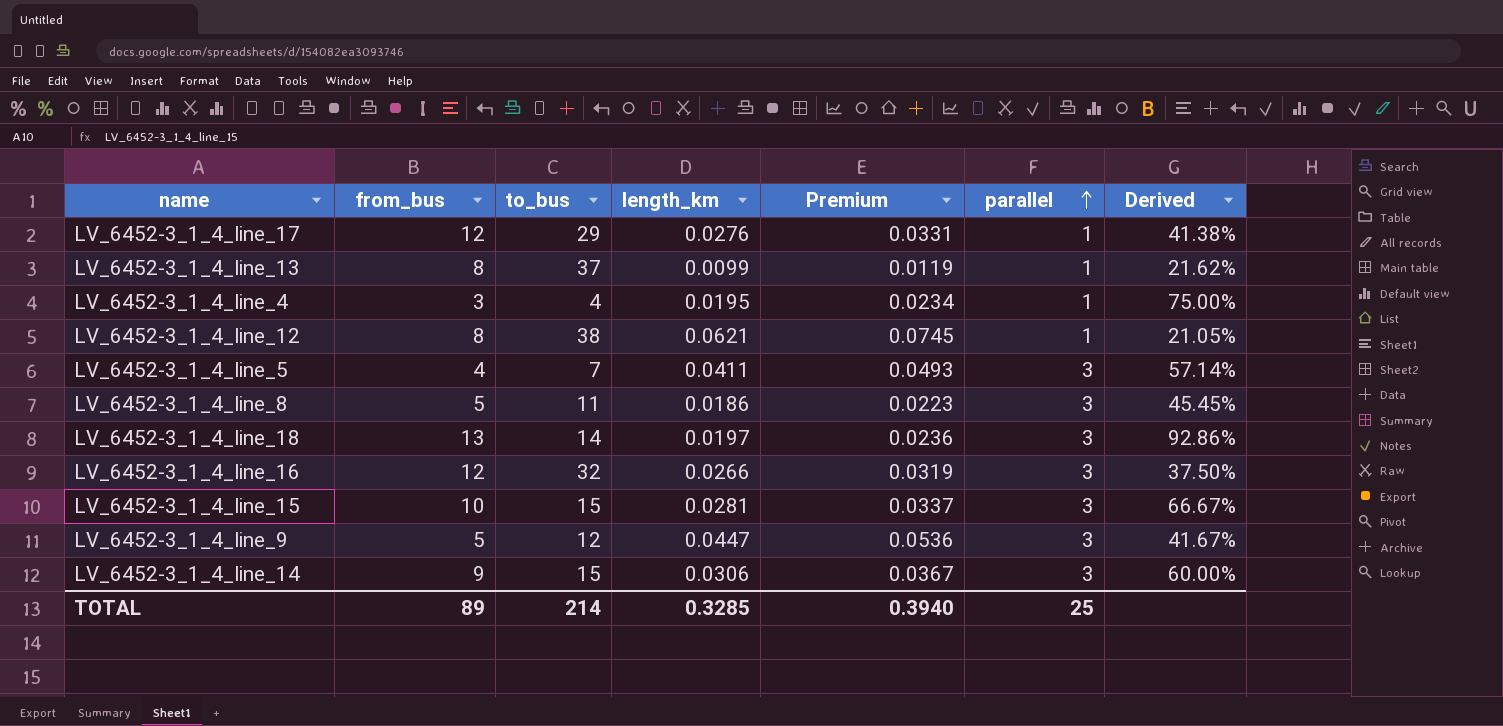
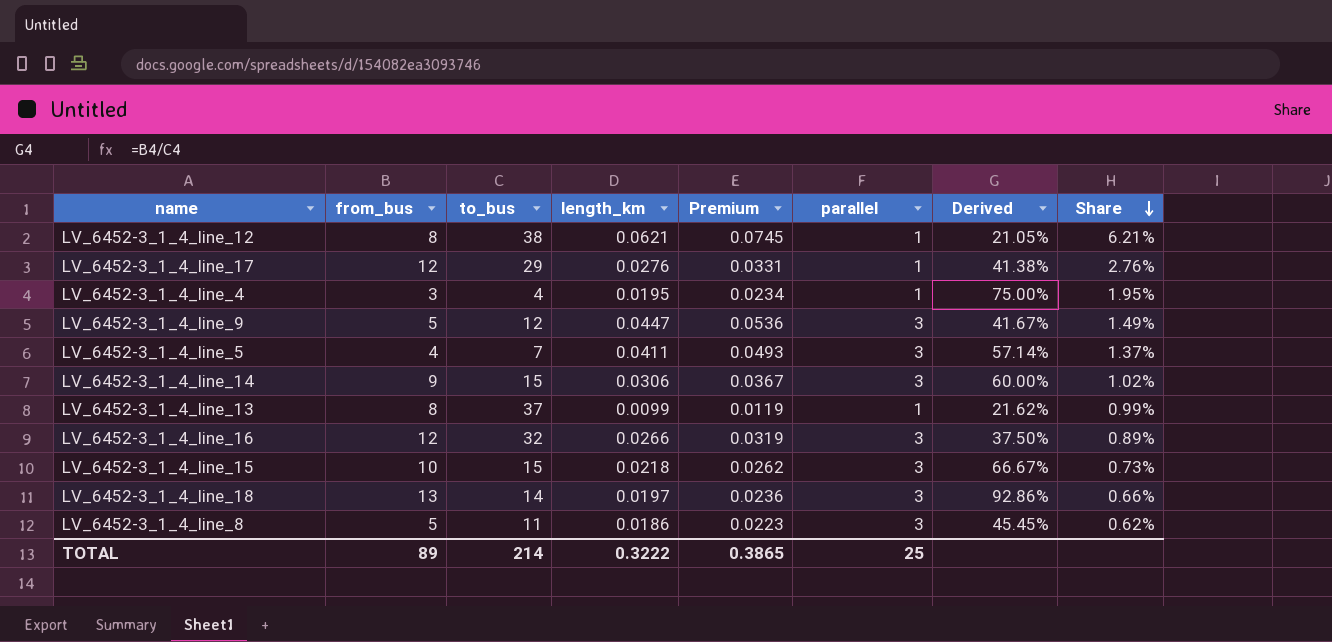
row order: parallel ascending -> Share descending
column Share | formula: none -> [length_km] / [parallel]
LV_6452-3_1_4_line_15 | length_km: 0.0281 -> 0.0218
LV_6452-3_1_4_line_15 | Premium: 0.0337 -> 0.0262
TOTAL | length_km: 0.3285 -> 0.3222
TOTAL | Premium: 0.3940 -> 0.3865

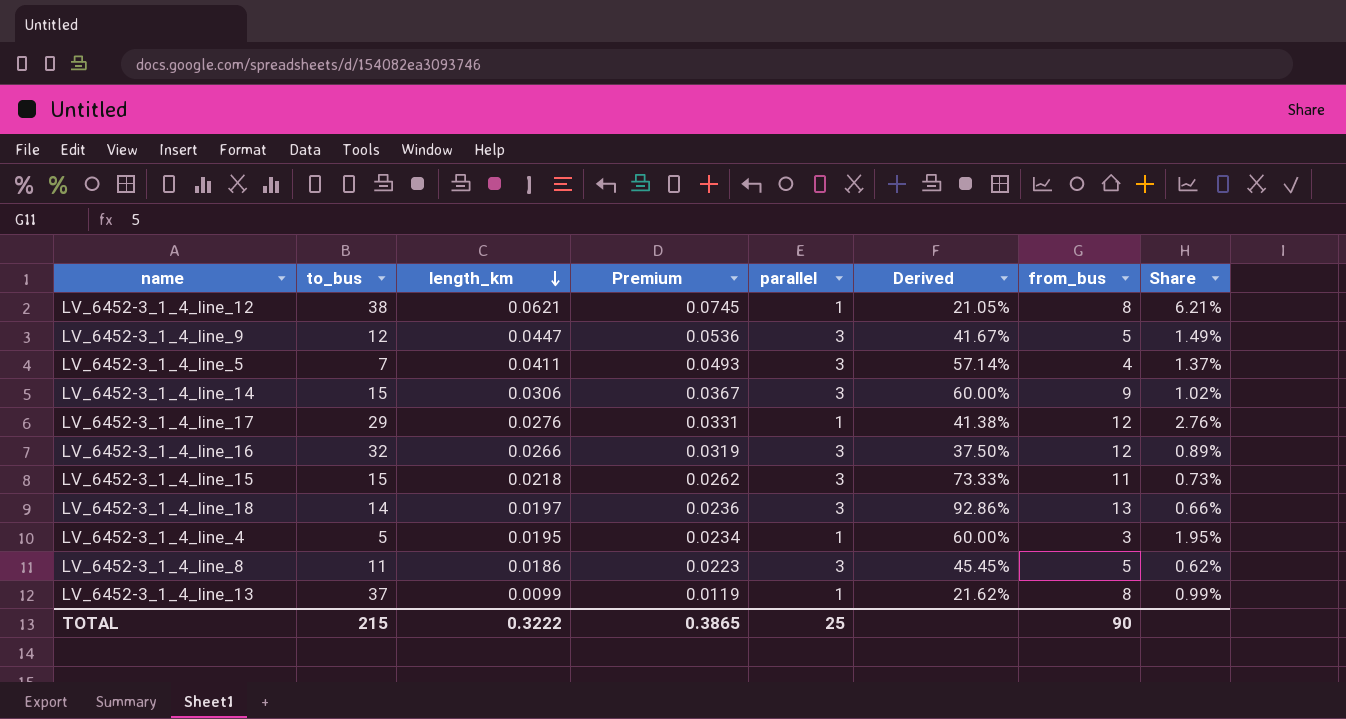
row order: Share descending -> length_km descending
column from_bus | position: 2 -> 7
LV_6452-3_1_4_line_15 | Derived: 66.67% -> 73.33%
LV_6452-3_1_4_line_15 | from_bus: 10 -> 11
LV_6452-3_1_4_line_4 | to_bus: 4 -> 5
LV_6452-3_1_4_line_4 | Derived: 75.00% -> 60.00%
TOTAL | to_bus: 214 -> 215
TOTAL | from_bus: 89 -> 90

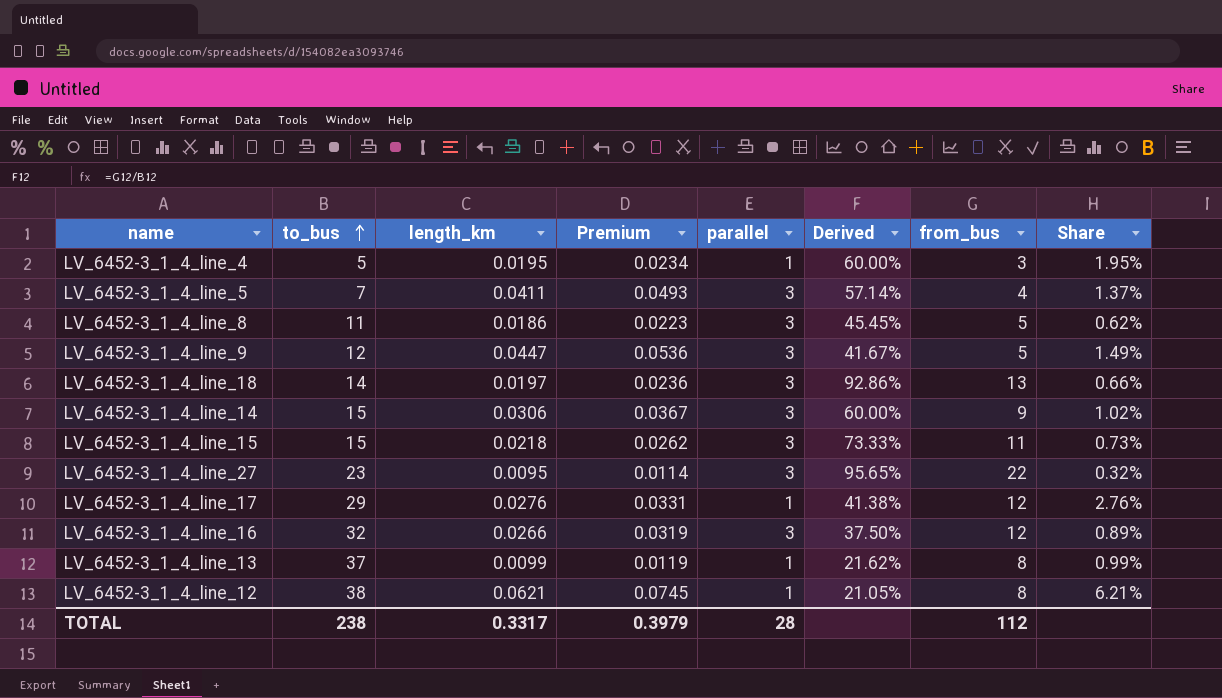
row order: length_km descending -> to_bus ascending
row LV_6452-3_1_4_line_27: none -> 23 | 0.0095 | 0.0114 | 3 | 95.65% | 22 | 0.32%
TOTAL | to_bus: 215 -> 238
TOTAL | length_km: 0.3222 -> 0.3317
TOTAL | Premium: 0.3865 -> 0.3979
TOTAL | parallel: 25 -> 28
TOTAL | from_bus: 90 -> 112

